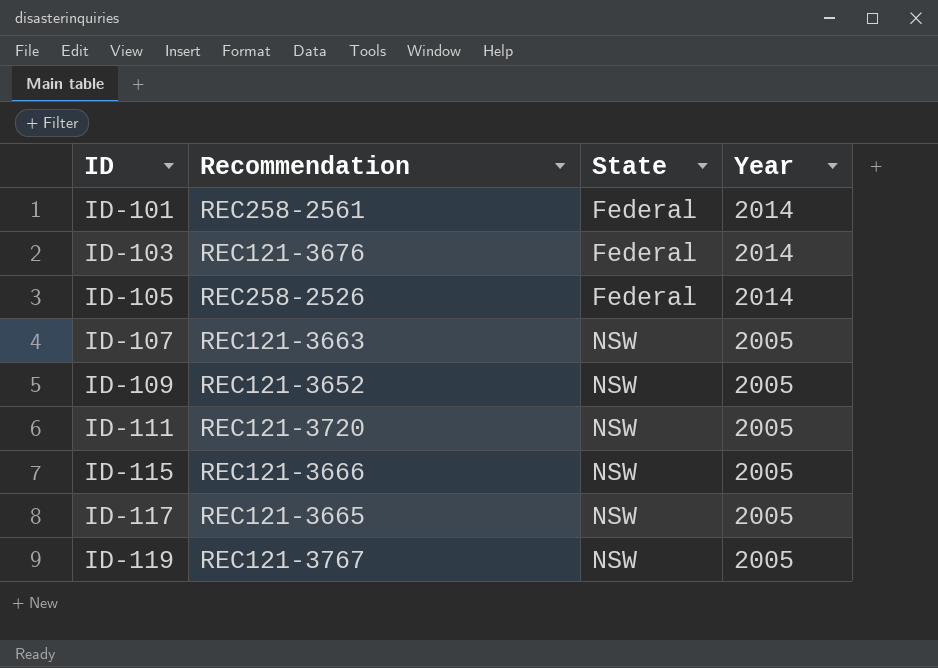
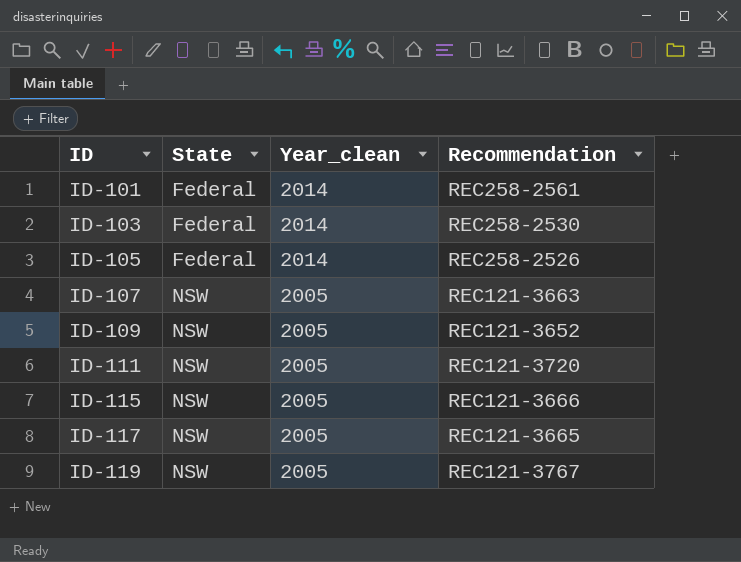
column name: Year -> Year_clean
column Recommendation | position: 2 -> 4
ID-103 | Recommendation: REC121-3676 -> REC258-2530

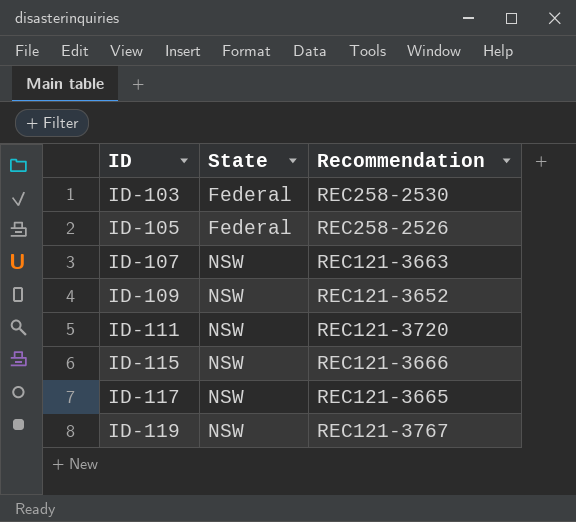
column Year_clean | position: 3 -> none
row ID-101: Federal | 2014 | REC258-2561 -> none

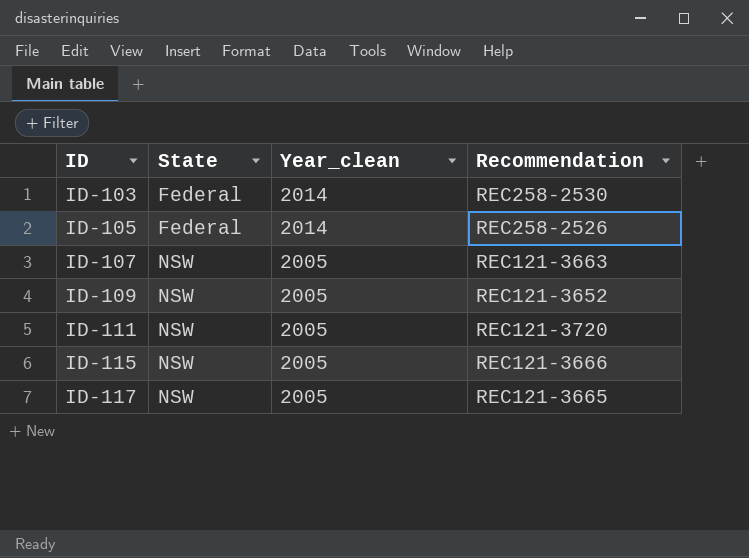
column Year_clean | position: none -> 3
row ID-119: NSW | REC121-3767 -> none

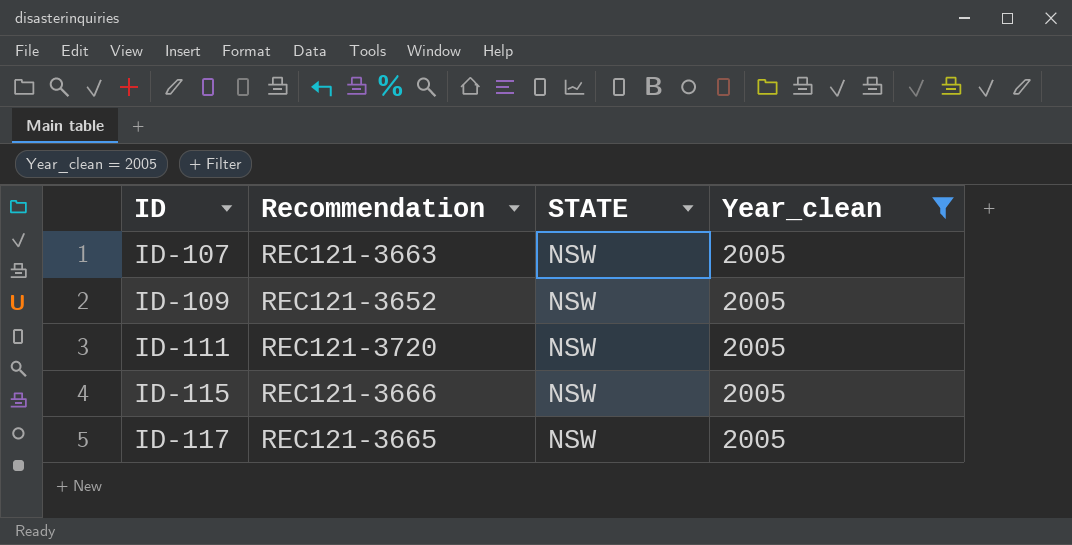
filter: none -> Year_clean = 2005
column Recommendation | position: 4 -> 2
column name: State -> STATE

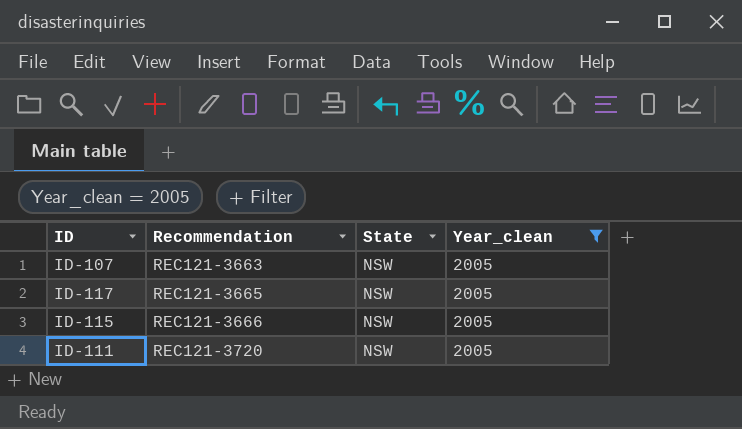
row order: ID ascending -> Recommendation ascending
column name: STATE -> State
row ID-109: REC121-3652 | NSW | 2005 -> none

